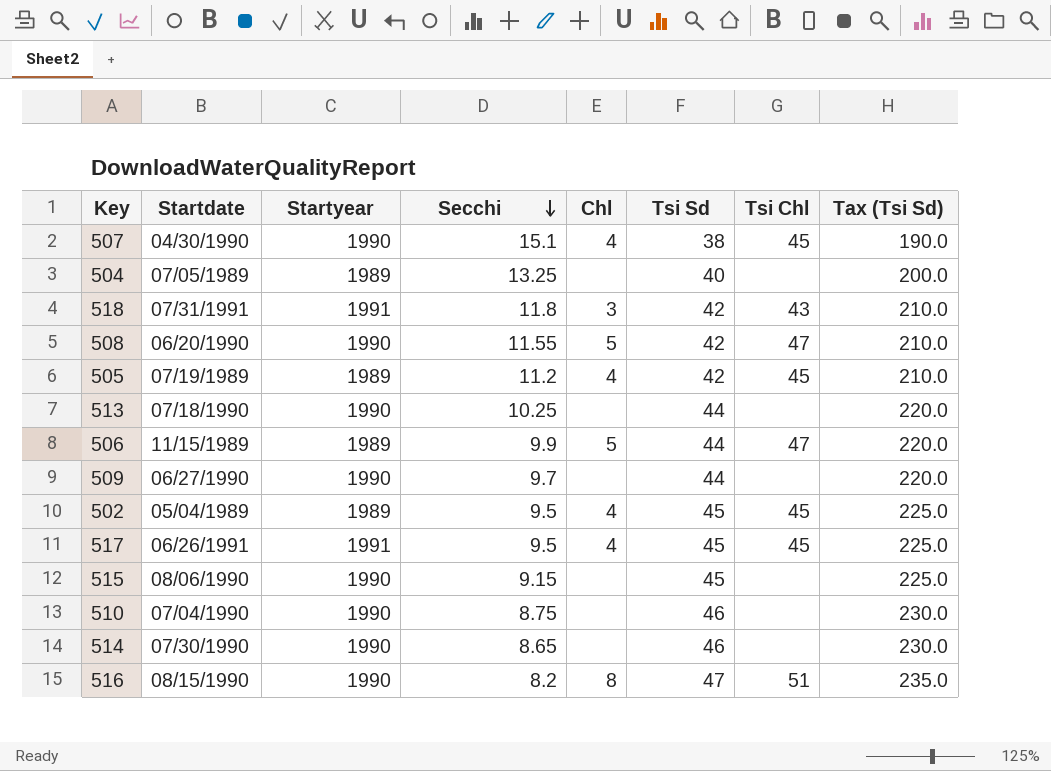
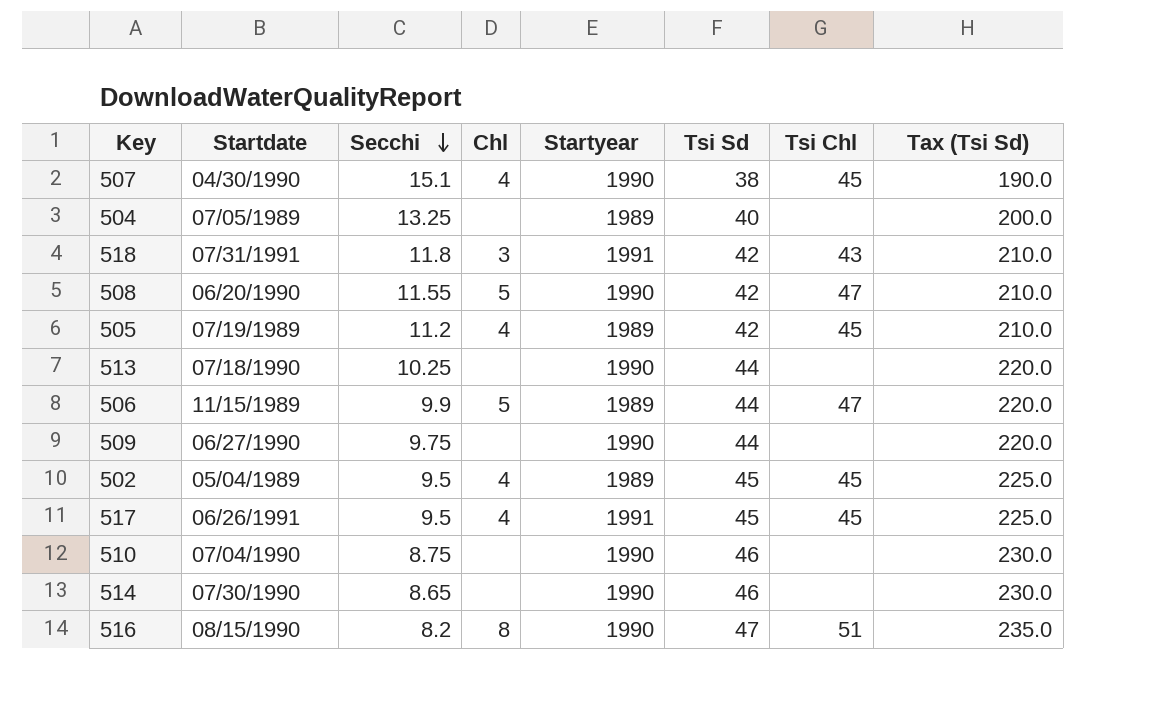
column Startyear | position: 3 -> 5
row 515: 08/06/1990 | 1990 | 9.15 | none | 45 | none | 225.0 -> none
509 | Secchi: 9.7 -> 9.75

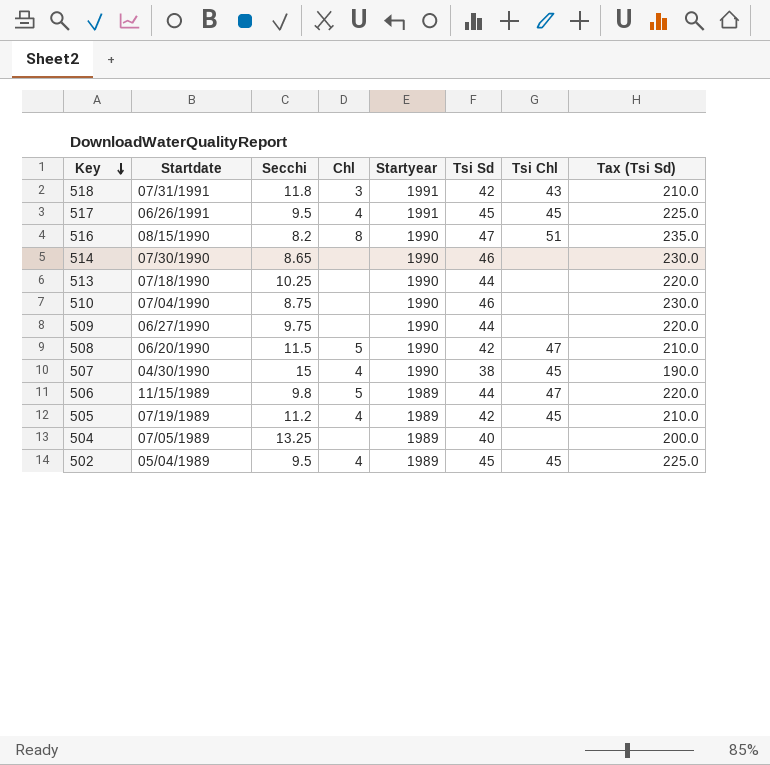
row order: Secchi descending -> Key descending
508 | Secchi: 11.55 -> 11.5
507 | Secchi: 15.1 -> 15
506 | Secchi: 9.9 -> 9.8

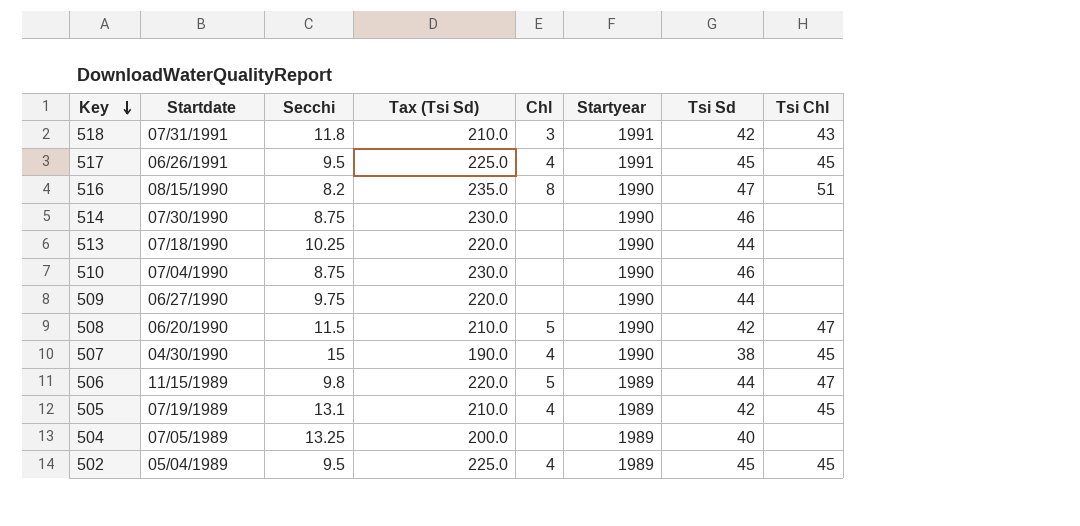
column Tax (Tsi Sd) | position: 8 -> 4
514 | Secchi: 8.65 -> 8.75
505 | Secchi: 11.2 -> 13.1

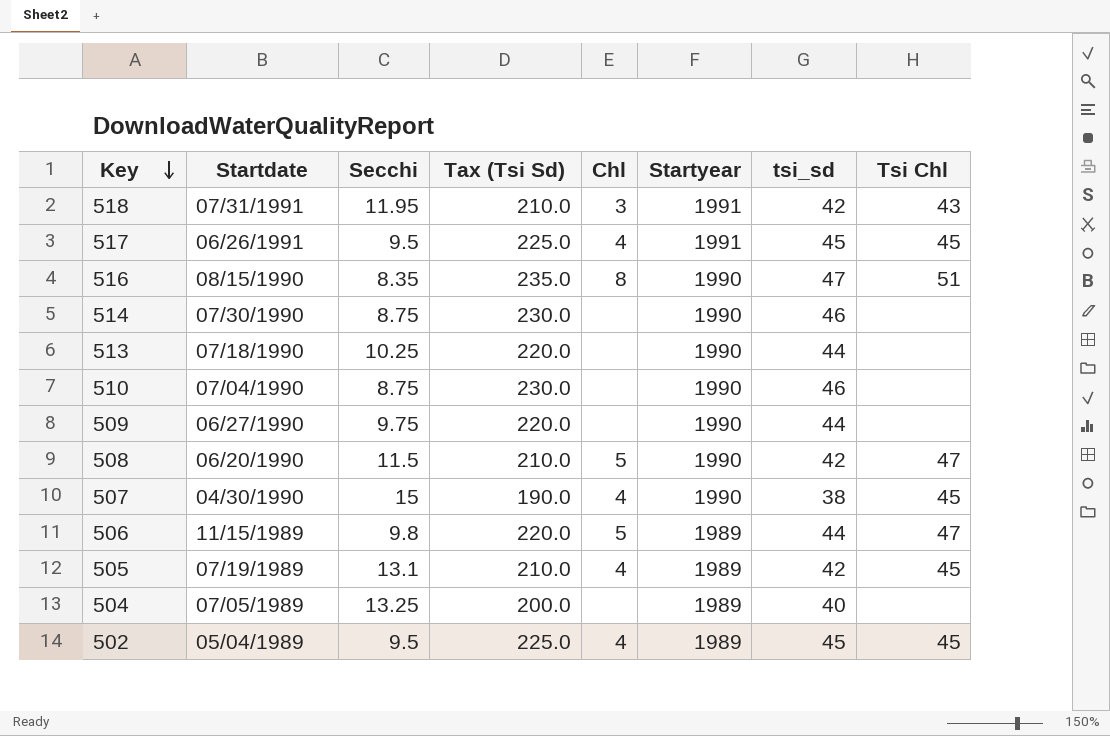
column name: Tsi Sd -> tsi_sd
518 | Secchi: 11.8 -> 11.95
516 | Secchi: 8.2 -> 8.35

